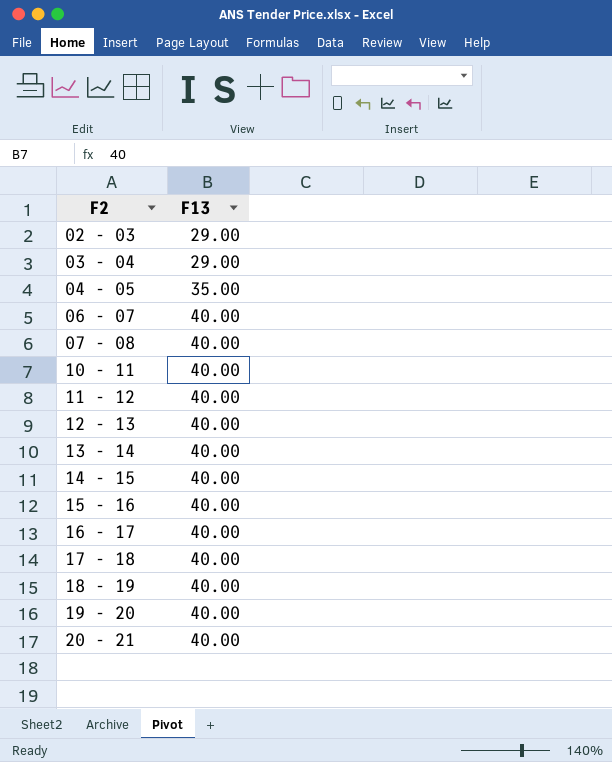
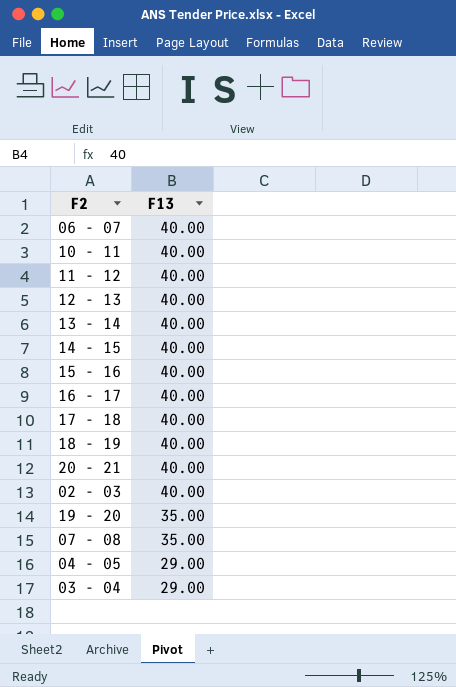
row order: F2 ascending -> F13 descending
02 - 03 | F13: 29.00 -> 40.00
19 - 20 | F13: 40.00 -> 35.00
07 - 08 | F13: 40.00 -> 35.00
04 - 05 | F13: 35.00 -> 29.00

